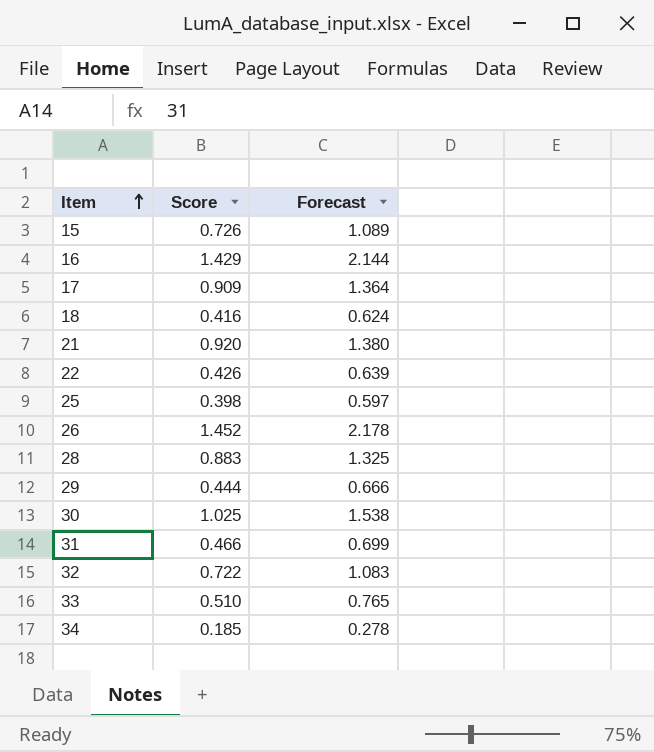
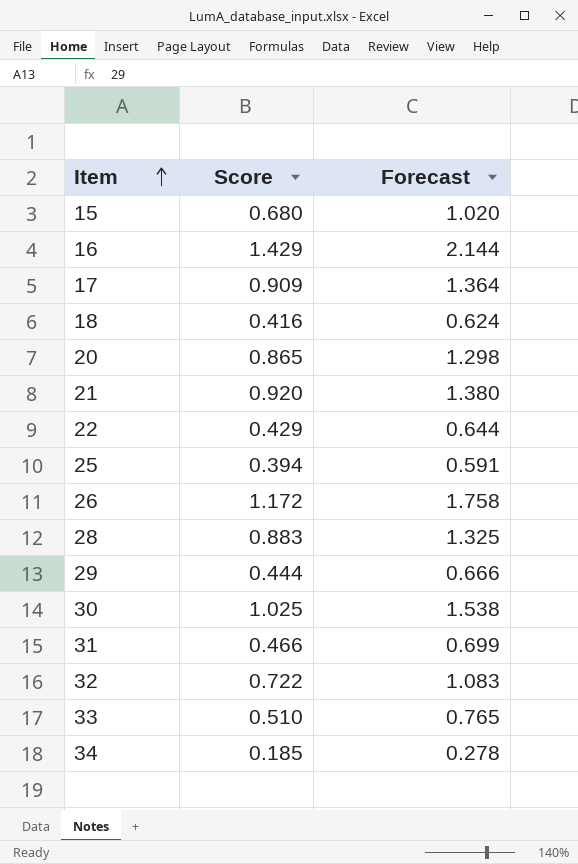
15 | Score: 0.726 -> 0.680
15 | Forecast: 1.089 -> 1.020
row 20: none -> 0.865 | 1.298
22 | Score: 0.426 -> 0.429
22 | Forecast: 0.639 -> 0.644
25 | Score: 0.398 -> 0.394
25 | Forecast: 0.597 -> 0.591
26 | Score: 1.452 -> 1.172
26 | Forecast: 2.178 -> 1.758

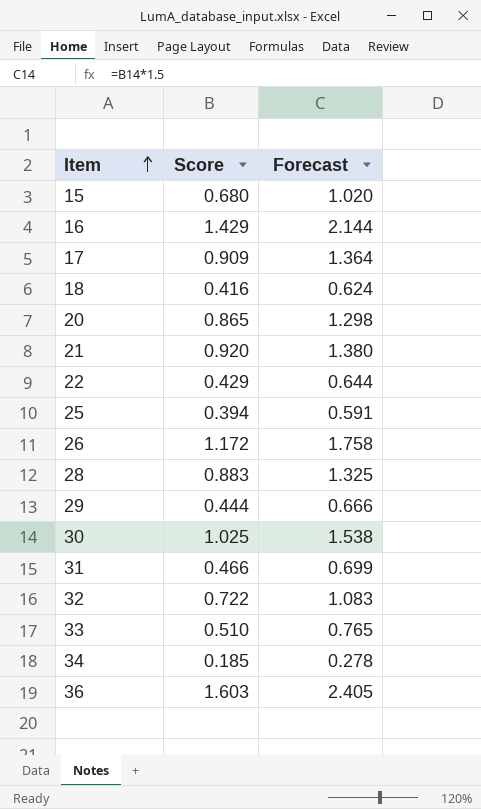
row 36: none -> 1.603 | 2.405

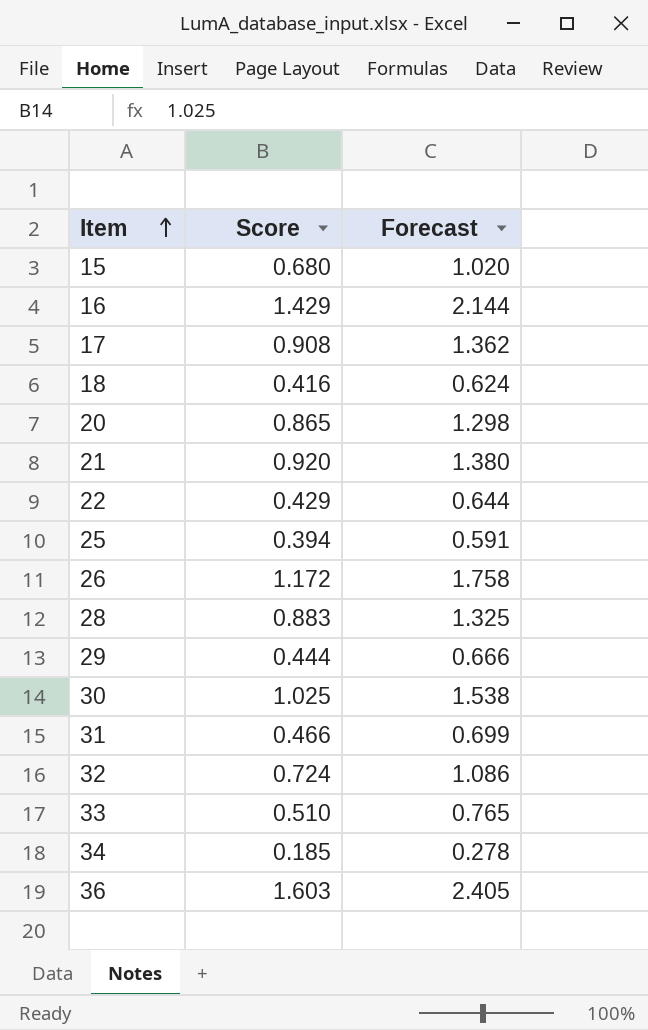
17 | Score: 0.909 -> 0.908
17 | Forecast: 1.364 -> 1.362
32 | Score: 0.722 -> 0.724
32 | Forecast: 1.083 -> 1.086

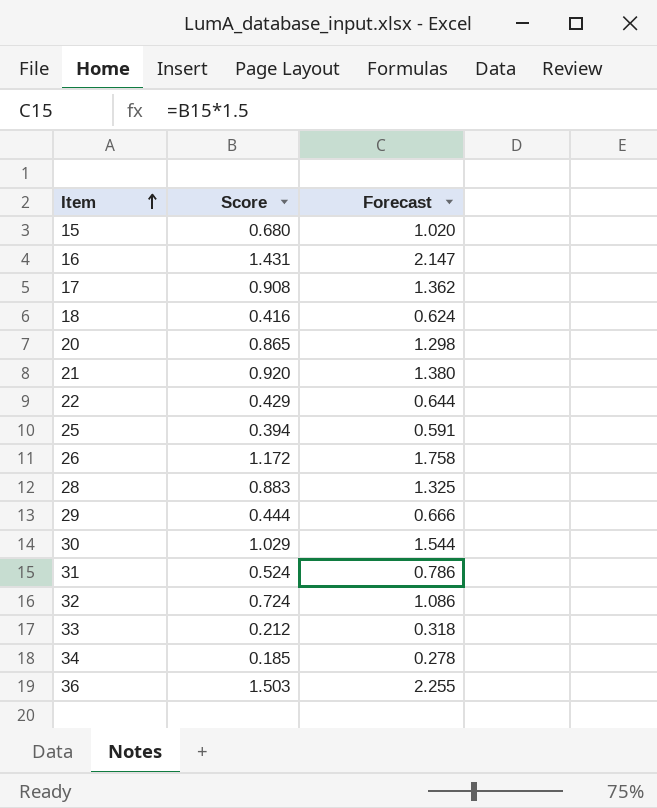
16 | Score: 1.429 -> 1.431
16 | Forecast: 2.144 -> 2.147
30 | Score: 1.025 -> 1.029
30 | Forecast: 1.538 -> 1.544
31 | Score: 0.466 -> 0.524
31 | Forecast: 0.699 -> 0.786
33 | Score: 0.510 -> 0.212
33 | Forecast: 0.765 -> 0.318
36 | Score: 1.603 -> 1.503
36 | Forecast: 2.405 -> 2.255

